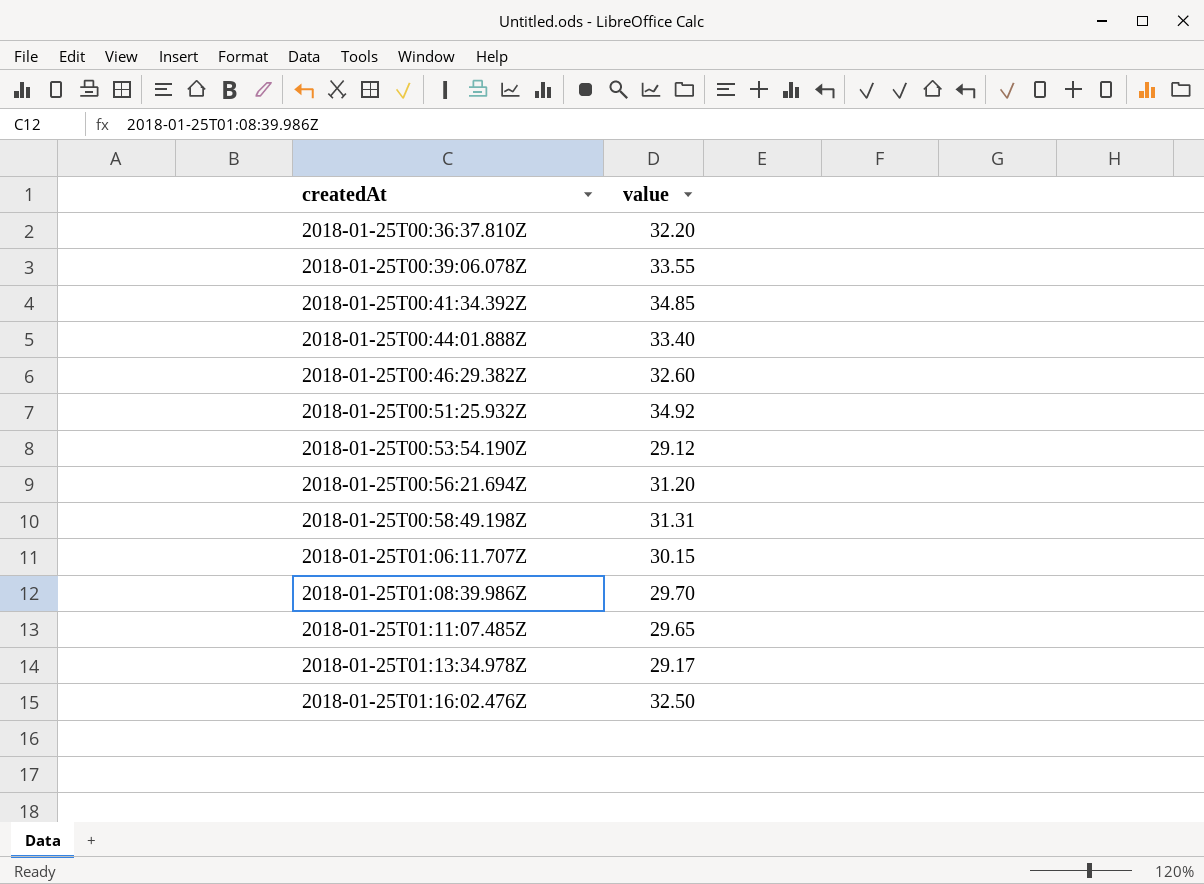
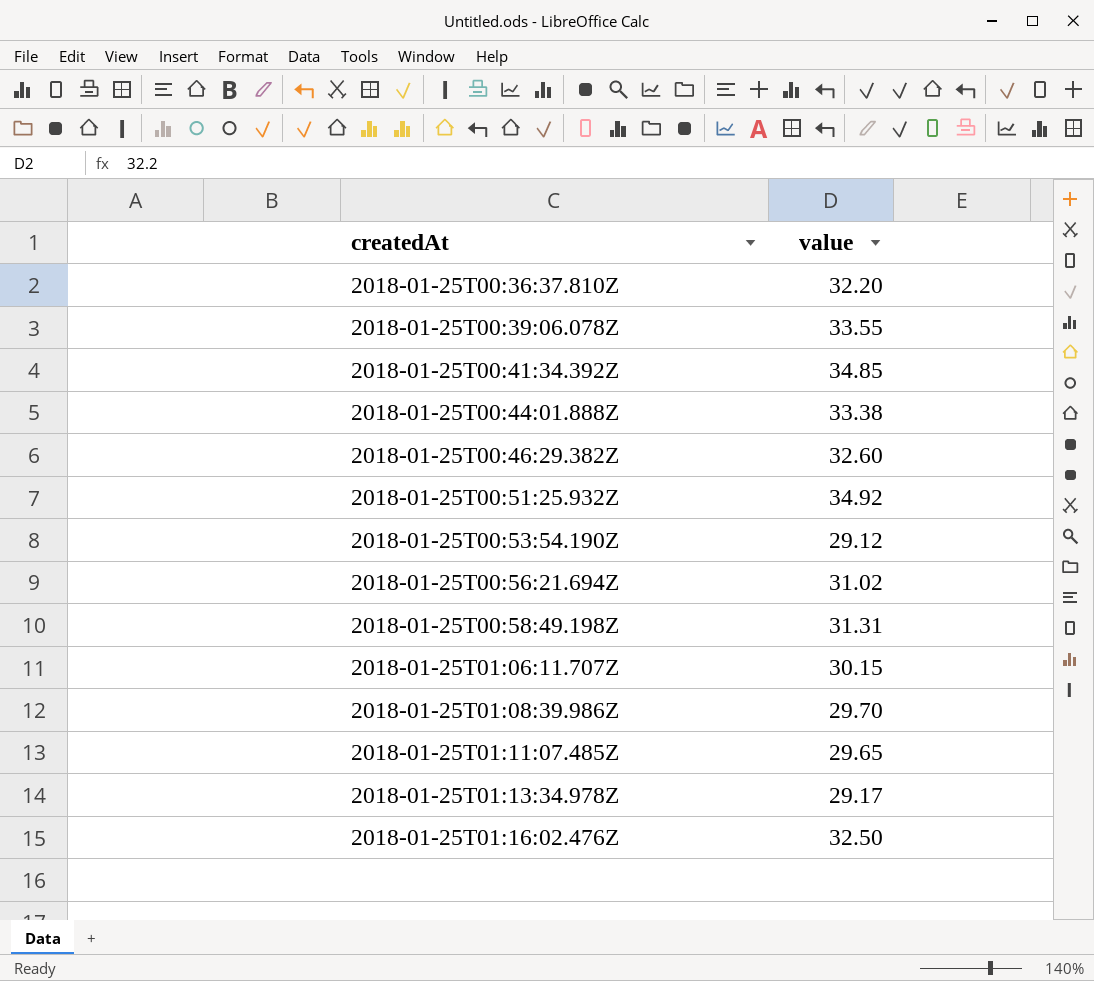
2018-01-25T00:44:01.888Z | value: 33.40 -> 33.38
2018-01-25T00:56:21.694Z | value: 31.20 -> 31.02

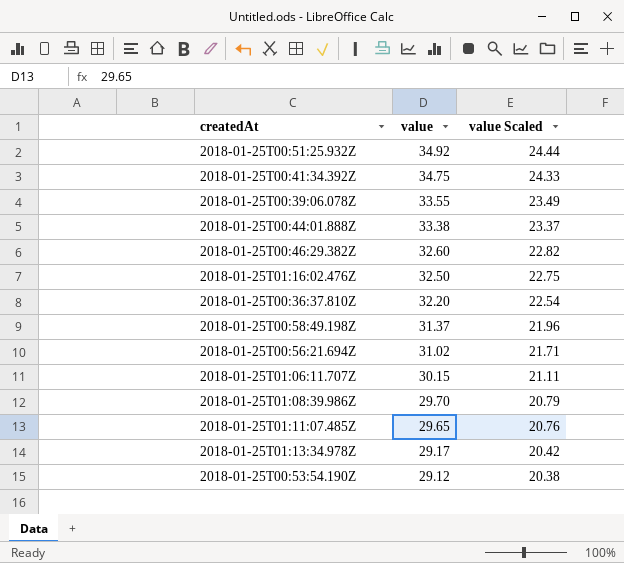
row order: createdAt ascending -> value descending
column value Scaled | formula: none -> [value] * 0.7
2018-01-25T00:41:34.392Z | value: 34.85 -> 34.75
2018-01-25T00:58:49.198Z | value: 31.31 -> 31.37

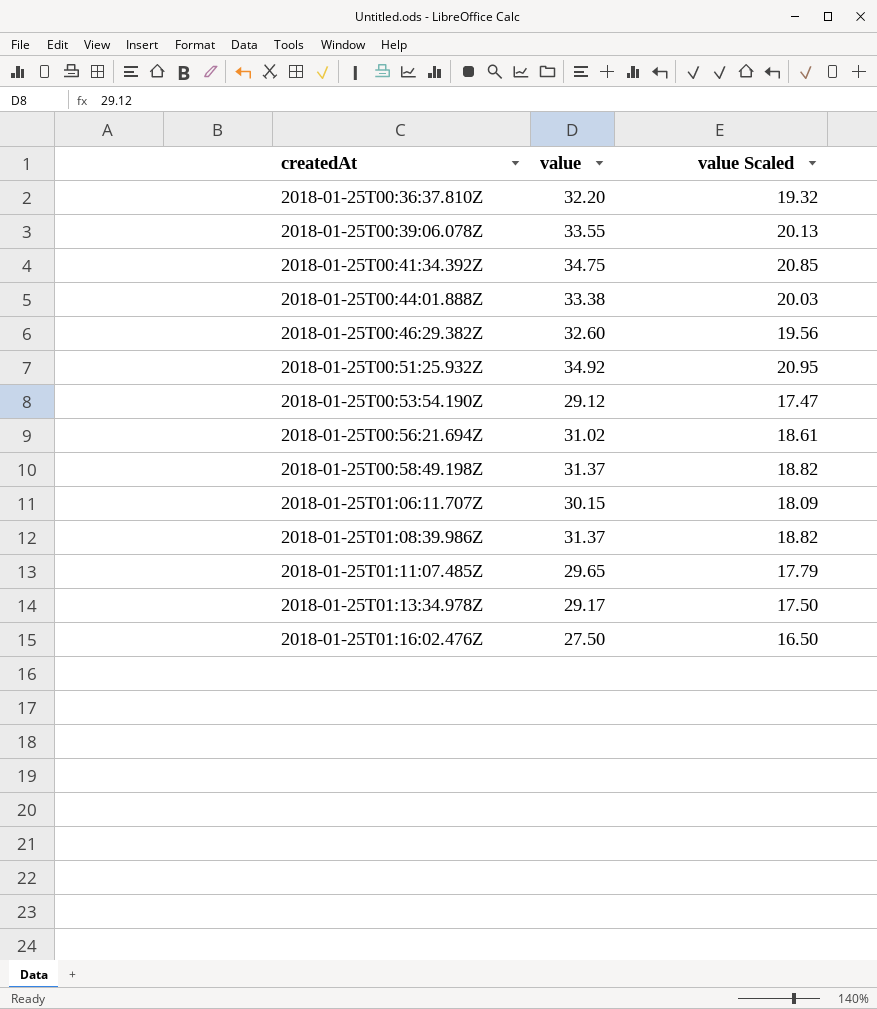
row order: value descending -> createdAt ascending
column value Scaled | formula: [value] * 0.7 -> [value] * 0.6
2018-01-25T01:08:39.986Z | value: 29.70 -> 31.37
2018-01-25T01:16:02.476Z | value: 32.50 -> 27.50

